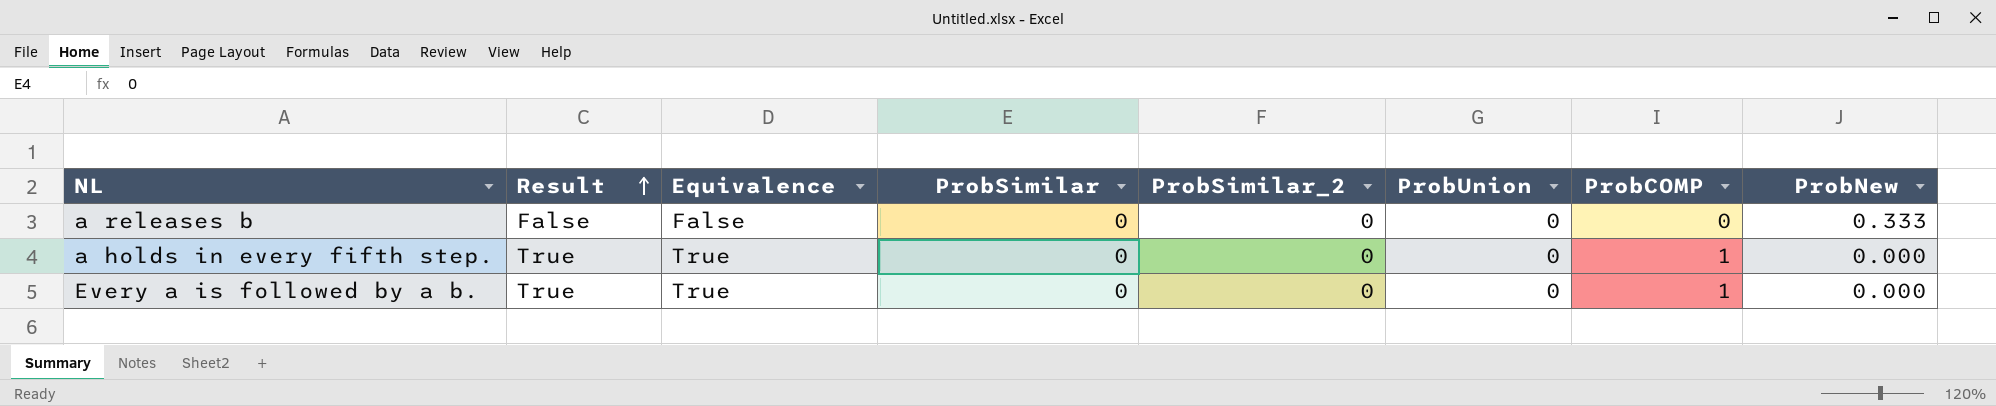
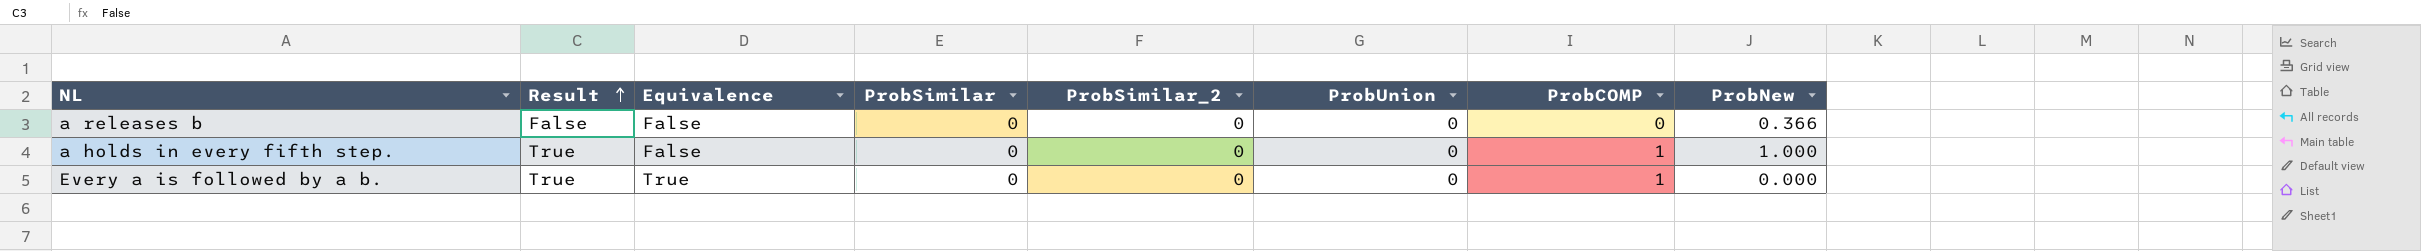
a releases b | ProbNew: 0.333 -> 0.366
a holds in every fifth step. | Equivalence: True -> False
a holds in every fifth step. | ProbNew: 0.000 -> 1.000

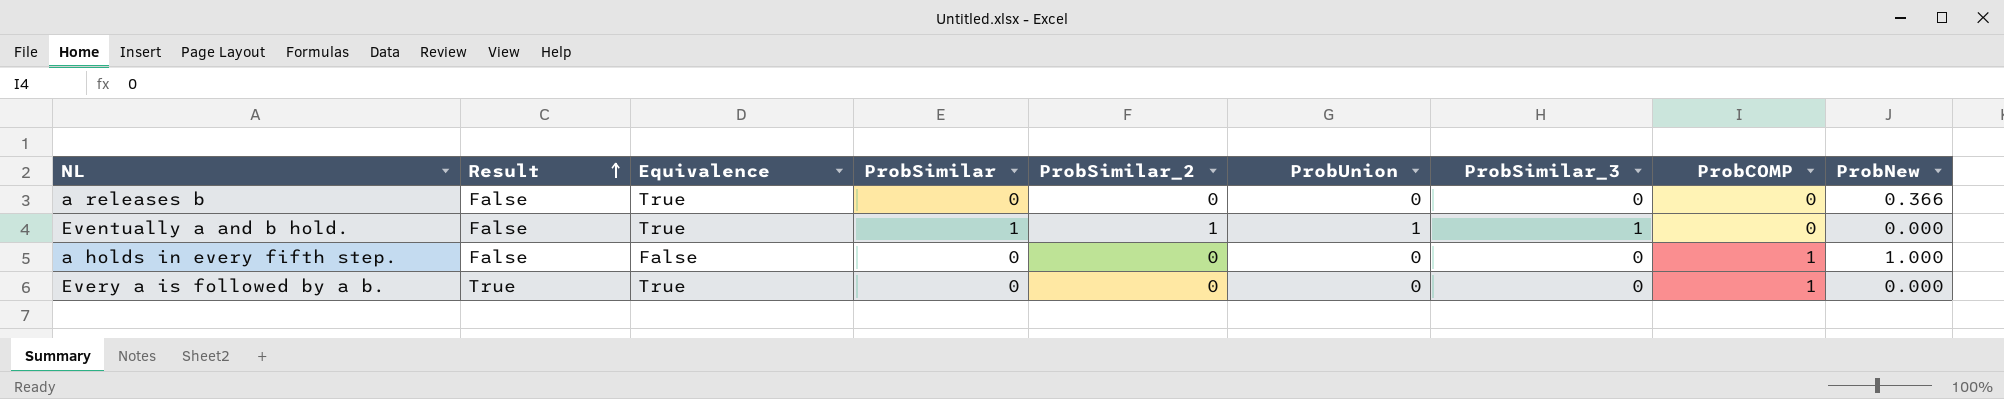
column ProbSimilar_3 | position: none -> 7
a releases b | Equivalence: False -> True
row Eventually a and b hold.: none -> False | True | 1 | 1 | 1 | 1 | 0 | 0.000
a holds in every fifth step. | Result: True -> False

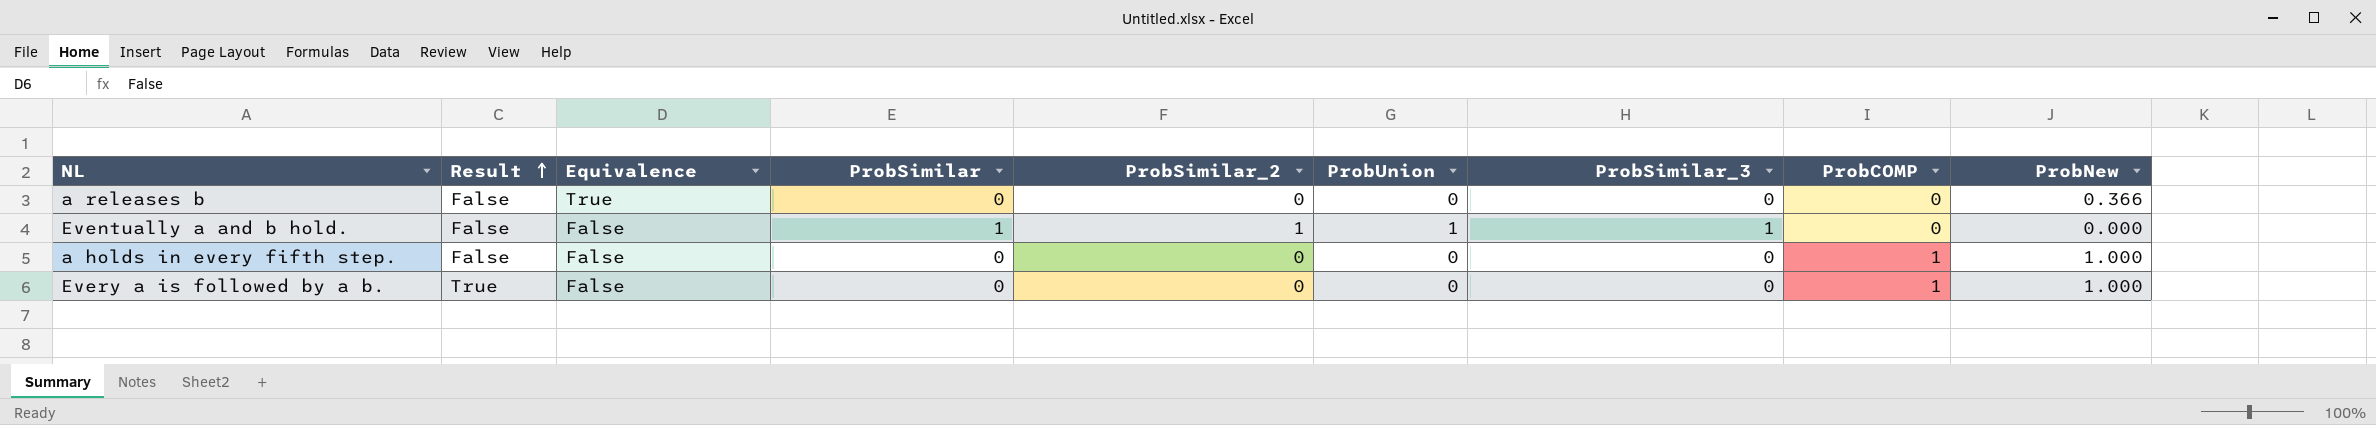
Eventually a and b hold. | Equivalence: True -> False
Every a is followed by a b. | Equivalence: True -> False
Every a is followed by a b. | ProbNew: 0.000 -> 1.000

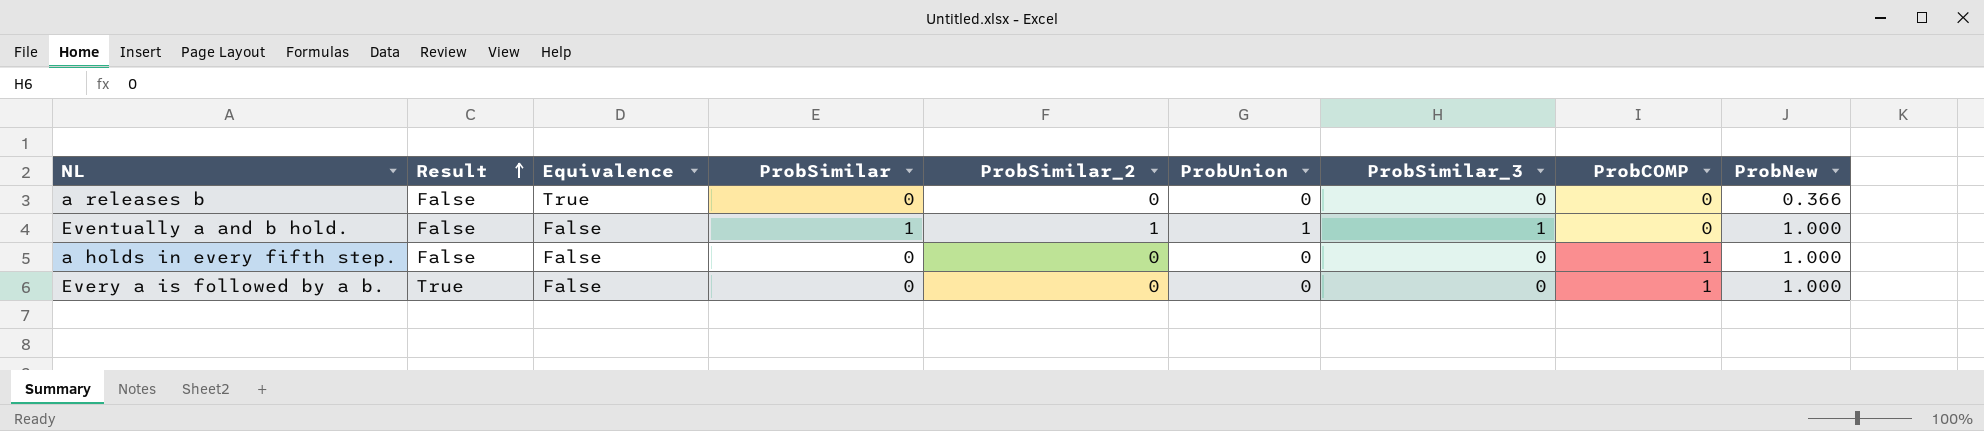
Eventually a and b hold. | ProbNew: 0.000 -> 1.000

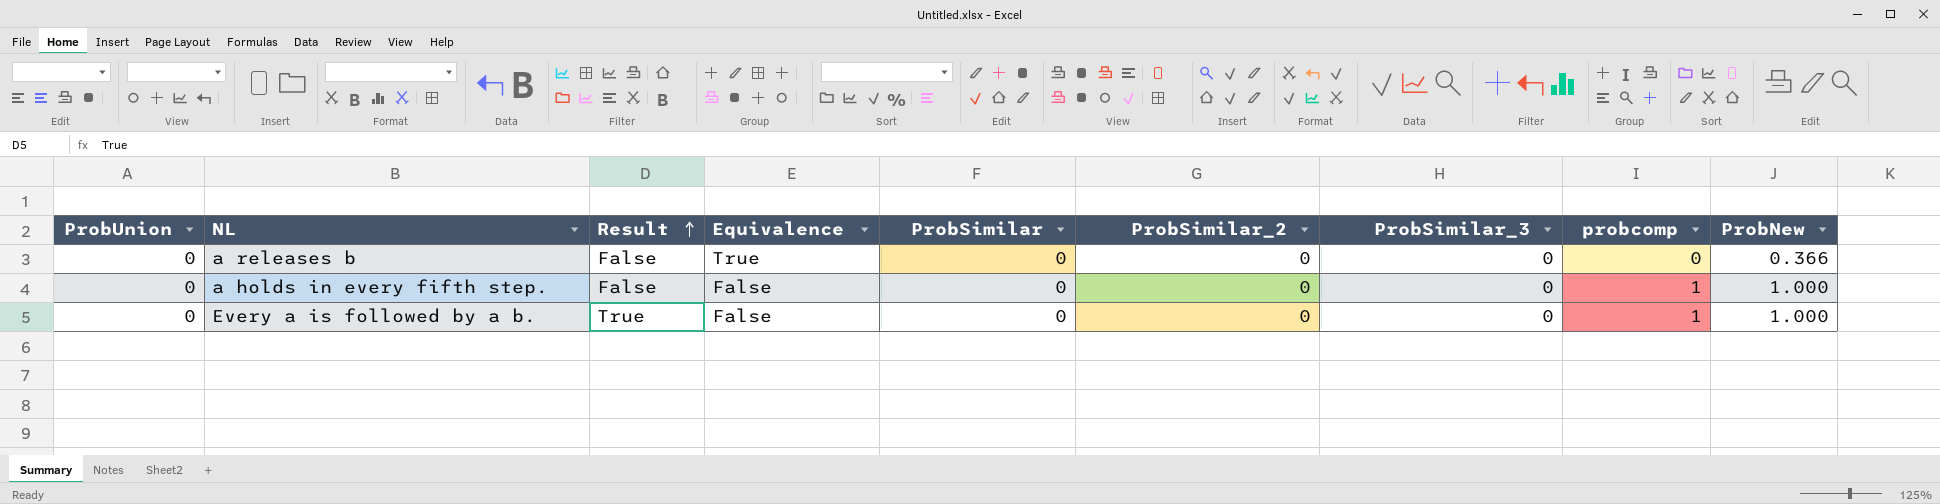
column ProbUnion | position: 6 -> 1
column name: ProbCOMP -> probcomp
row Eventually a and b hold.: False | False | 1 | 1 | 1 | 1 | 0 | 1.000 -> none

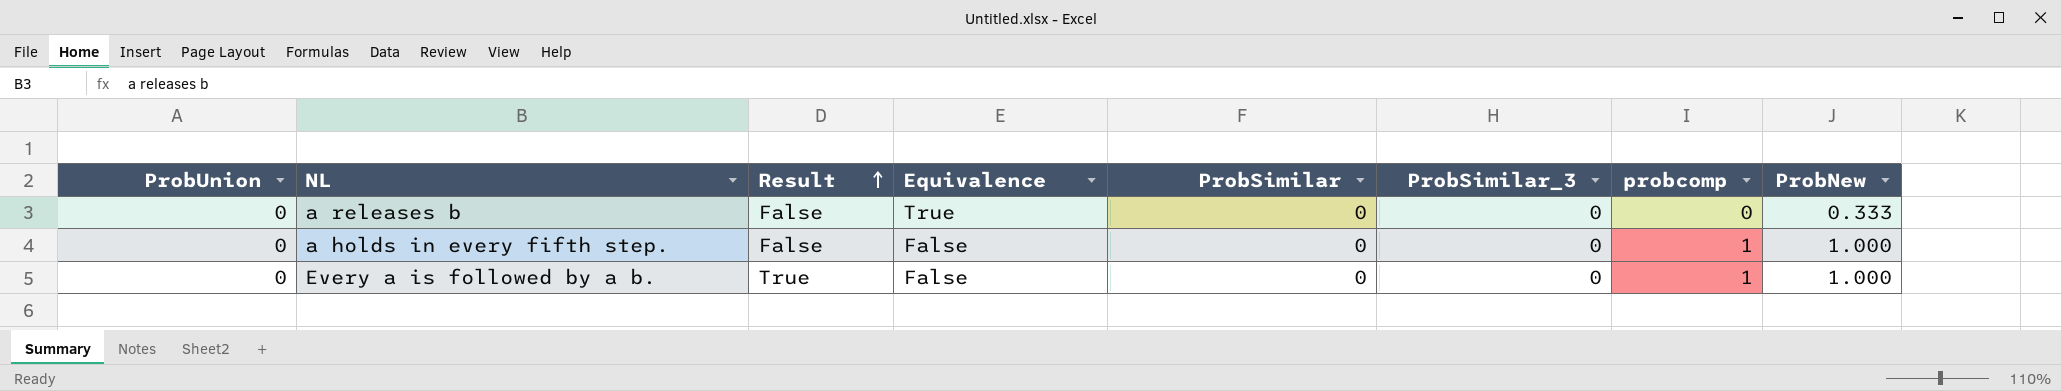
column ProbSimilar_2 | position: 6 -> none
a releases b | ProbNew: 0.366 -> 0.333

